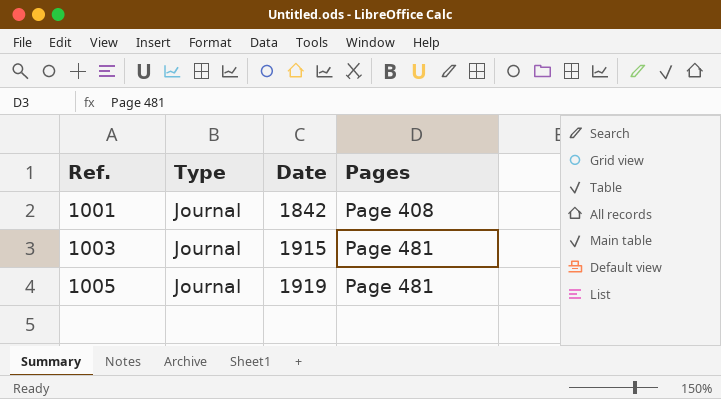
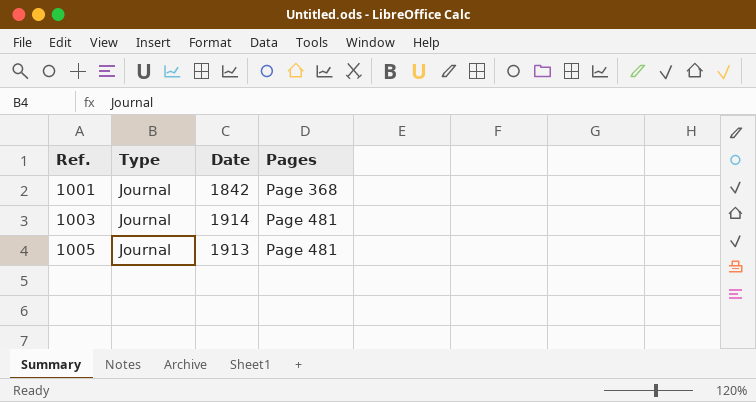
1001 | Pages: Page 408 -> Page 368
1003 | Date: 1915 -> 1914
1005 | Date: 1919 -> 1913

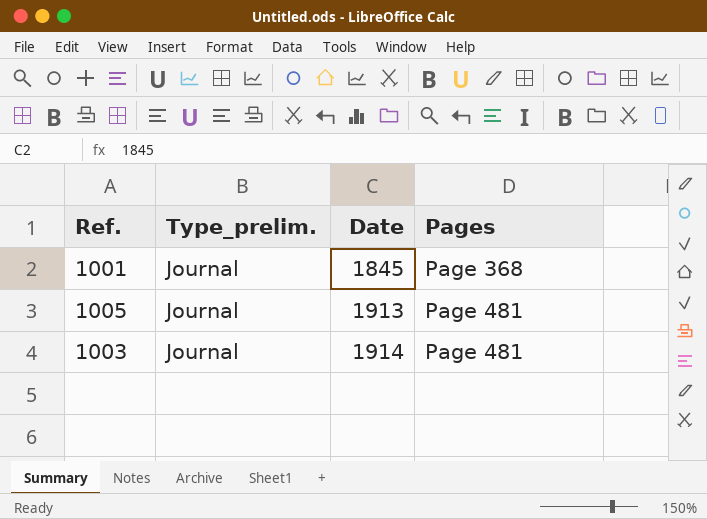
row order: Ref. ascending -> Date ascending
column name: Type -> Type_prelim.
1001 | Date: 1842 -> 1845

